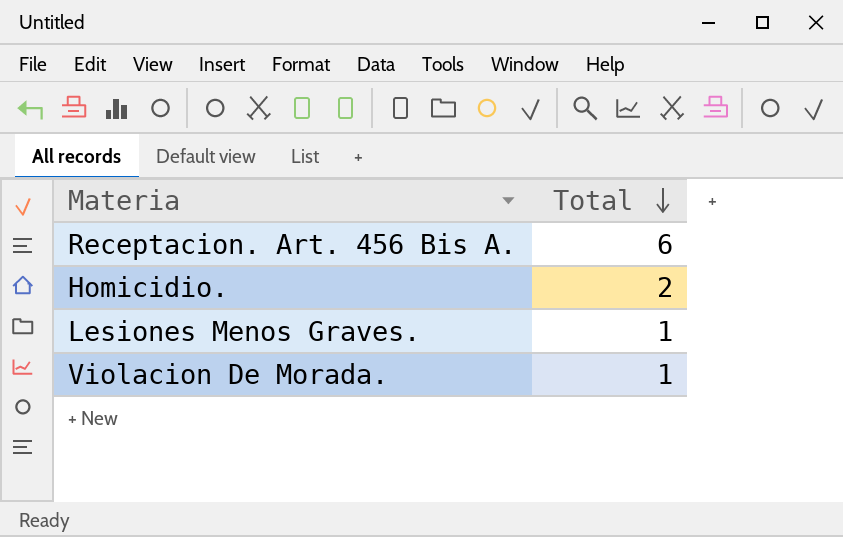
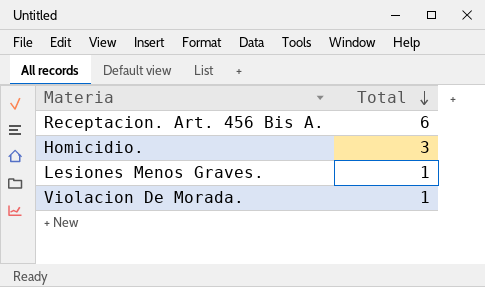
Homicidio. | Total: 2 -> 3

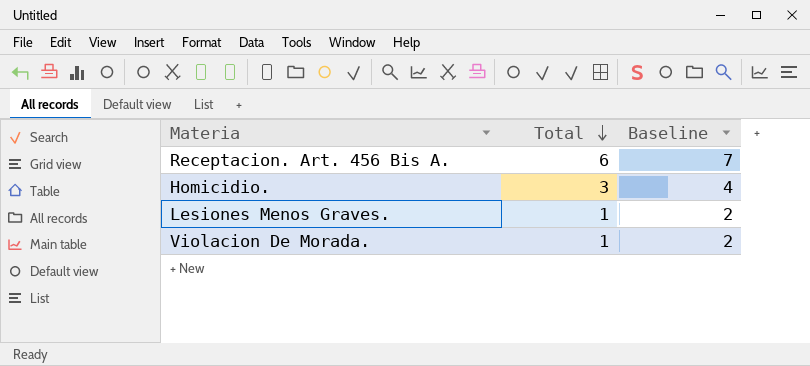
column Baseline | formula: none -> [Total] + 1

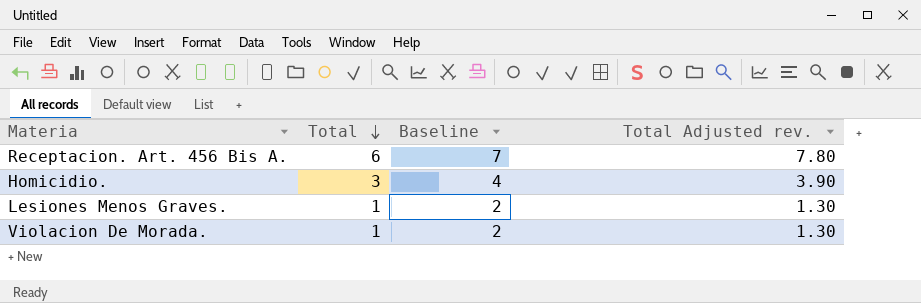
column Total Adjusted rev. | formula: none -> [Total] * 1.3

